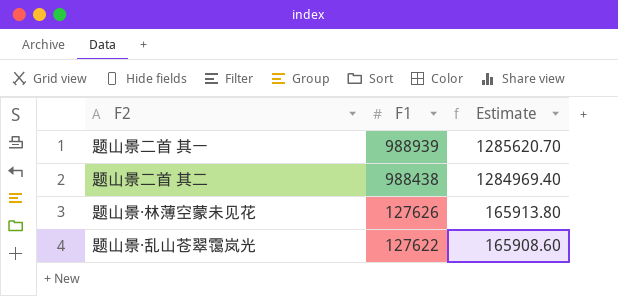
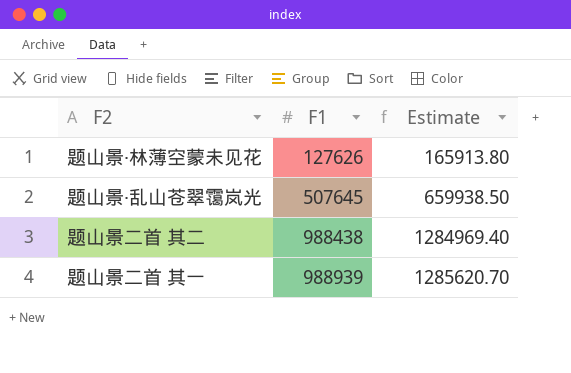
row order: F1 descending -> F1 ascending
题山景·乱山苍翠霭岚光 | F1: 127622 -> 507645
题山景·乱山苍翠霭岚光 | Estimate: 165908.60 -> 659938.50

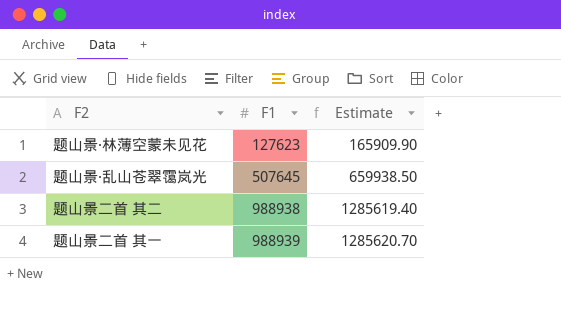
题山景·林薄空蒙未见花 | F1: 127626 -> 127623
题山景·林薄空蒙未见花 | Estimate: 165913.80 -> 165909.90
题山景二首 其二 | F1: 988438 -> 988938
题山景二首 其二 | Estimate: 1284969.40 -> 1285619.40

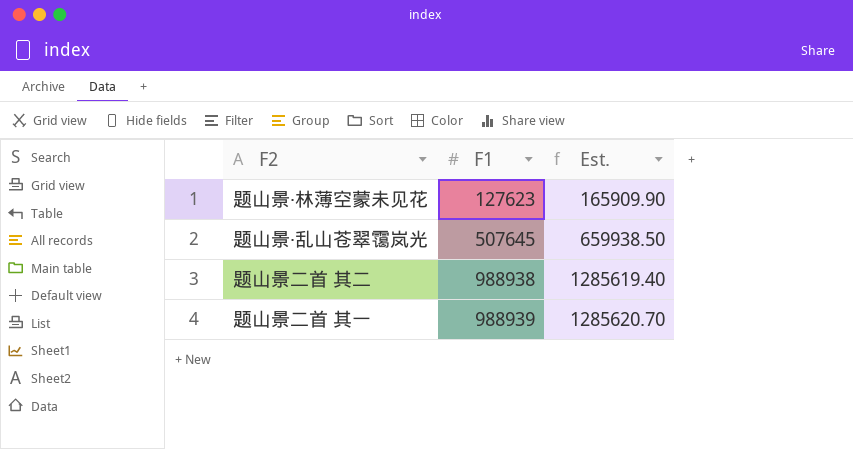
column name: Estimate -> Est.

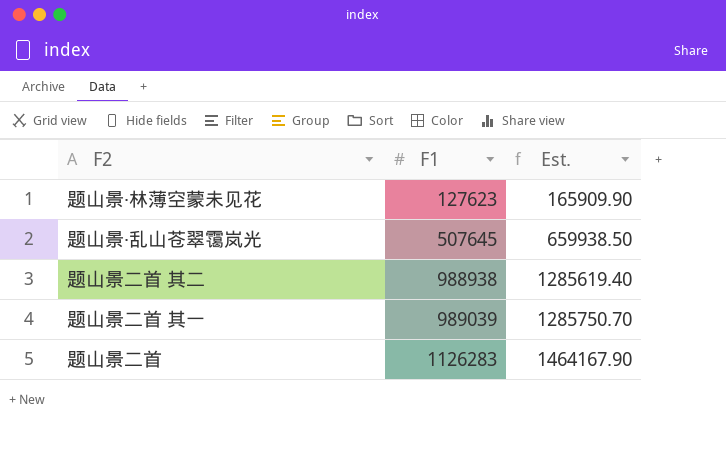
题山景二首 其一 | F1: 988939 -> 989039
题山景二首 其一 | Est.: 1285620.70 -> 1285750.70
row 题山景二首: none -> 1126283 | 1464167.90

